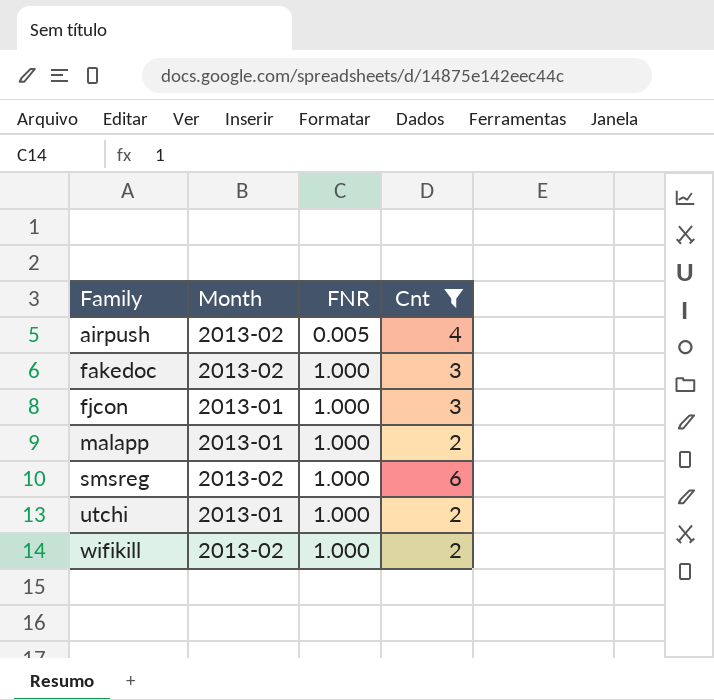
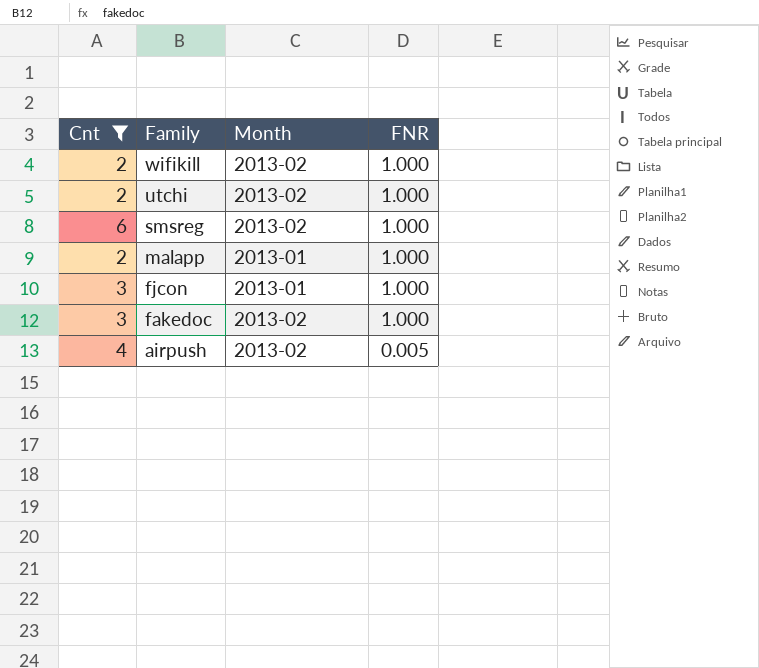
row order: Family ascending -> Family descending
column Cnt | position: 4 -> 1
utchi | Month: 2013-01 -> 2013-02

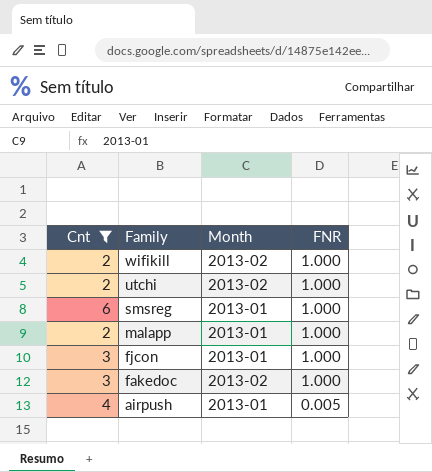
smsreg | Month: 2013-02 -> 2013-01
airpush | Month: 2013-02 -> 2013-01

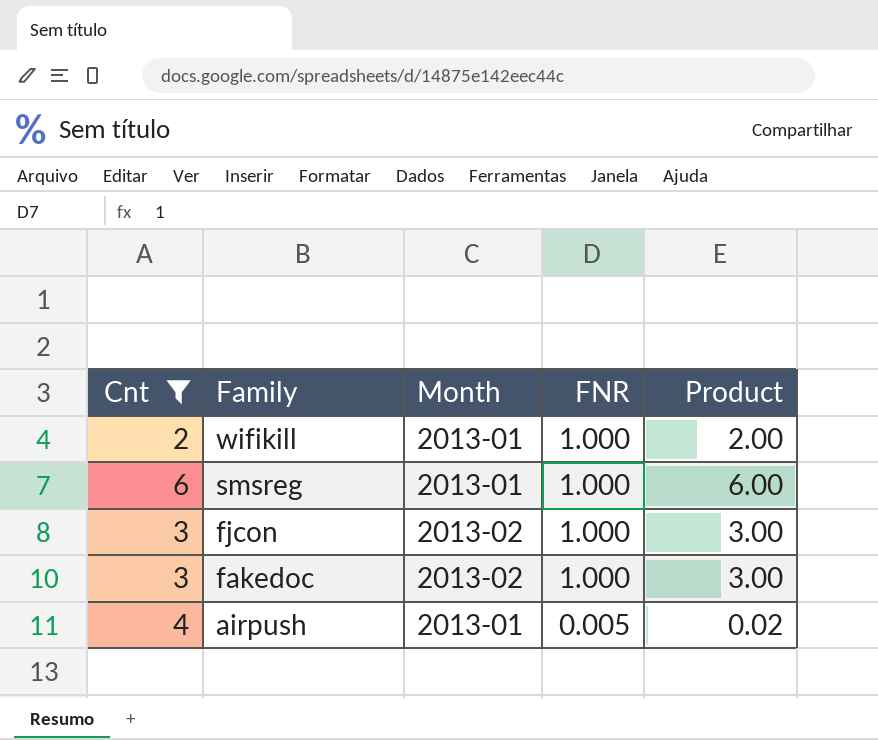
column Product | formula: none -> [Cnt] * [FNR]
row utchi: 2 | 2013-02 | 1.000 -> none
row malapp: 2 | 2013-01 | 1.000 -> none
wifikill | Month: 2013-02 -> 2013-01
fjcon | Month: 2013-01 -> 2013-02

